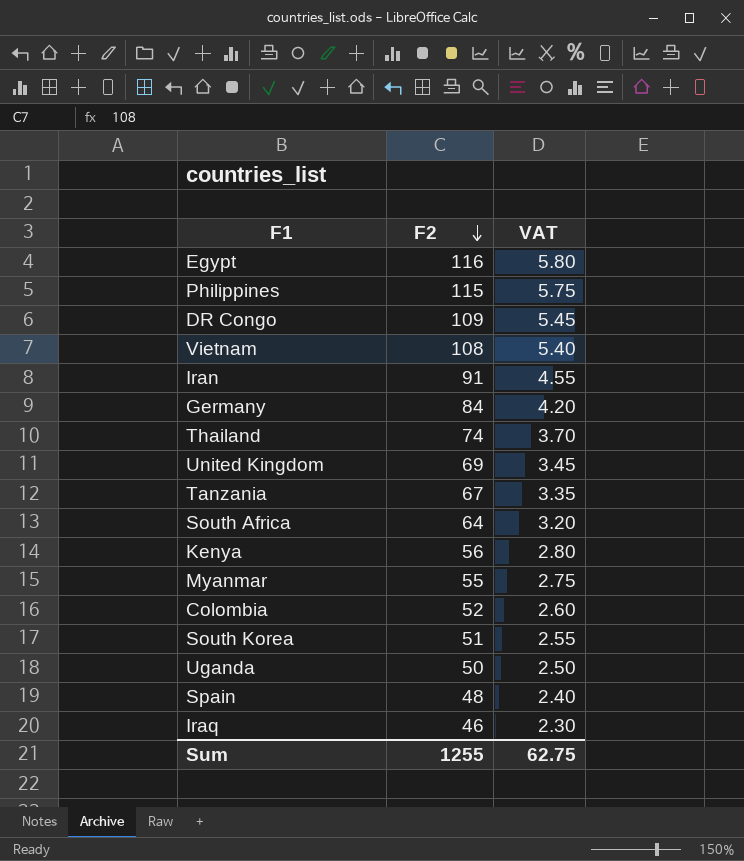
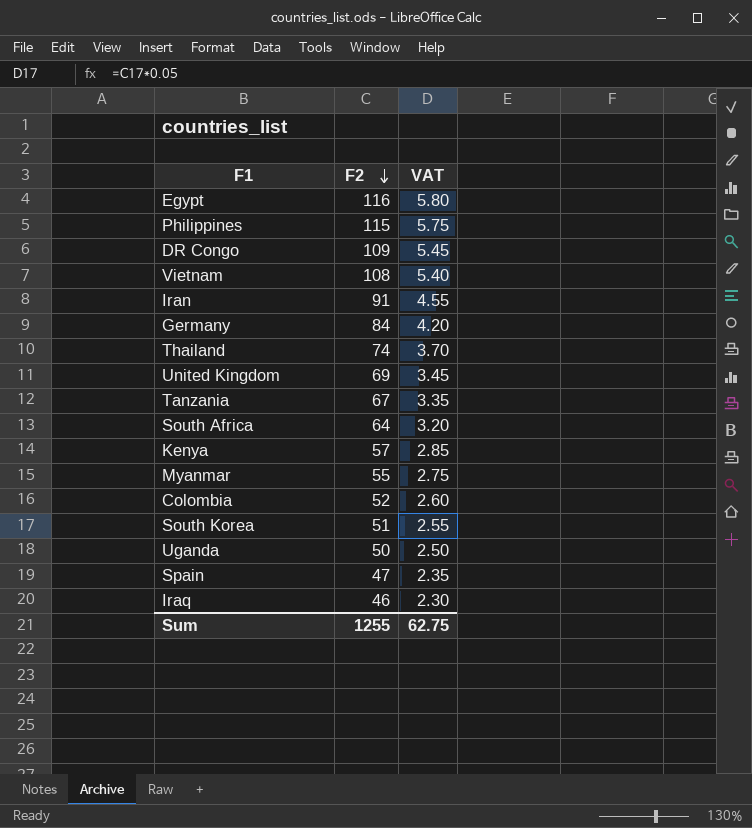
Kenya | F2: 56 -> 57
Kenya | VAT: 2.80 -> 2.85
Spain | F2: 48 -> 47
Spain | VAT: 2.40 -> 2.35

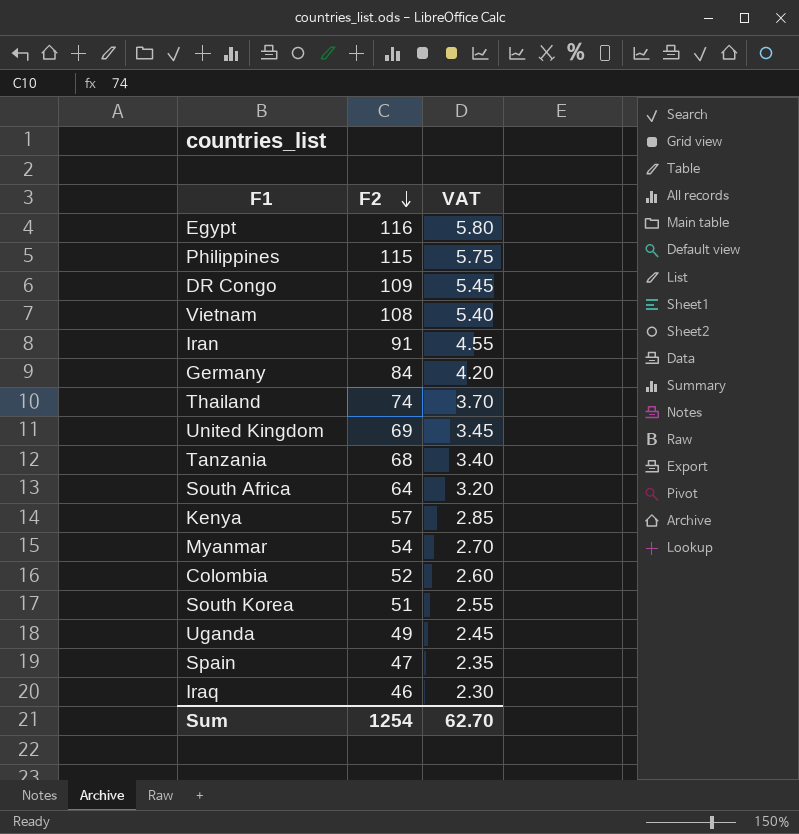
Tanzania | F2: 67 -> 68
Tanzania | VAT: 3.35 -> 3.40
Myanmar | F2: 55 -> 54
Myanmar | VAT: 2.75 -> 2.70
Uganda | F2: 50 -> 49
Uganda | VAT: 2.50 -> 2.45
Sum | F2: 1255 -> 1254
Sum | VAT: 62.75 -> 62.70

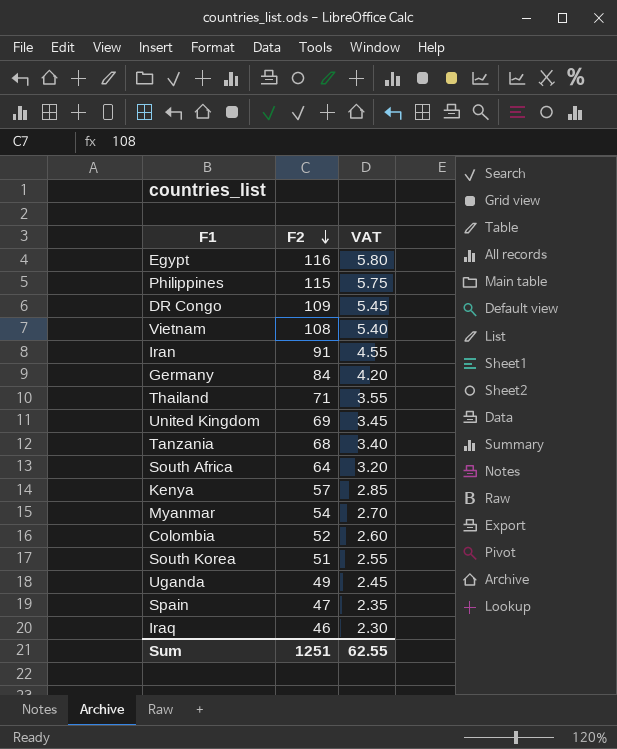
Thailand | F2: 74 -> 71
Thailand | VAT: 3.70 -> 3.55
Sum | F2: 1254 -> 1251
Sum | VAT: 62.70 -> 62.55

